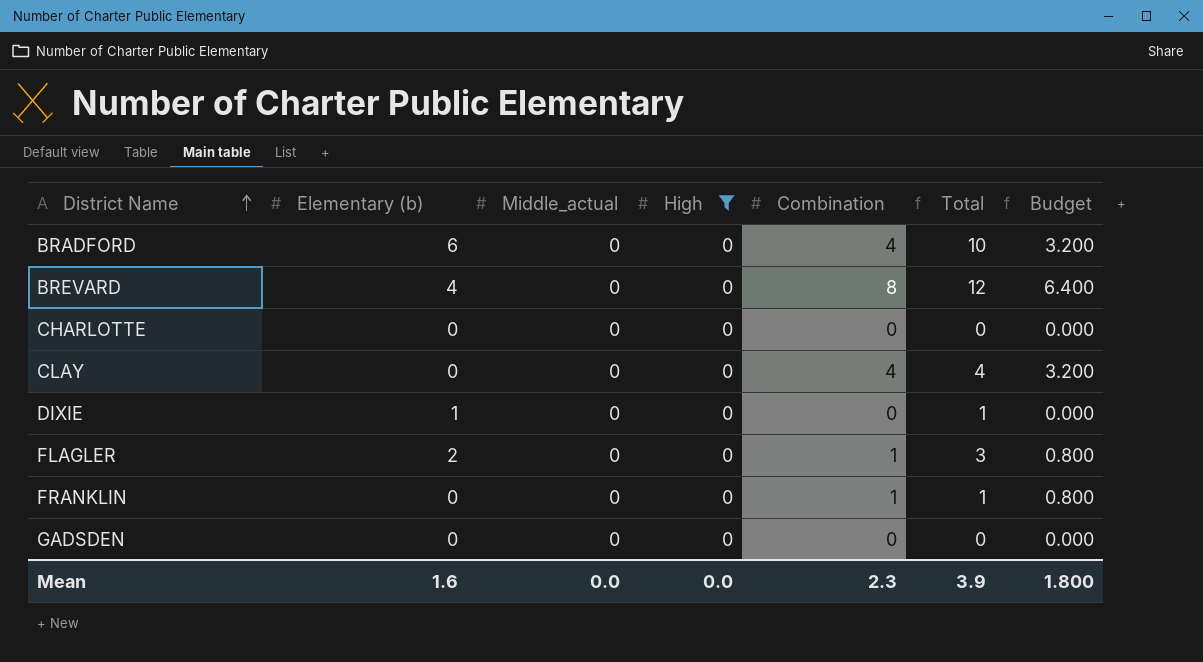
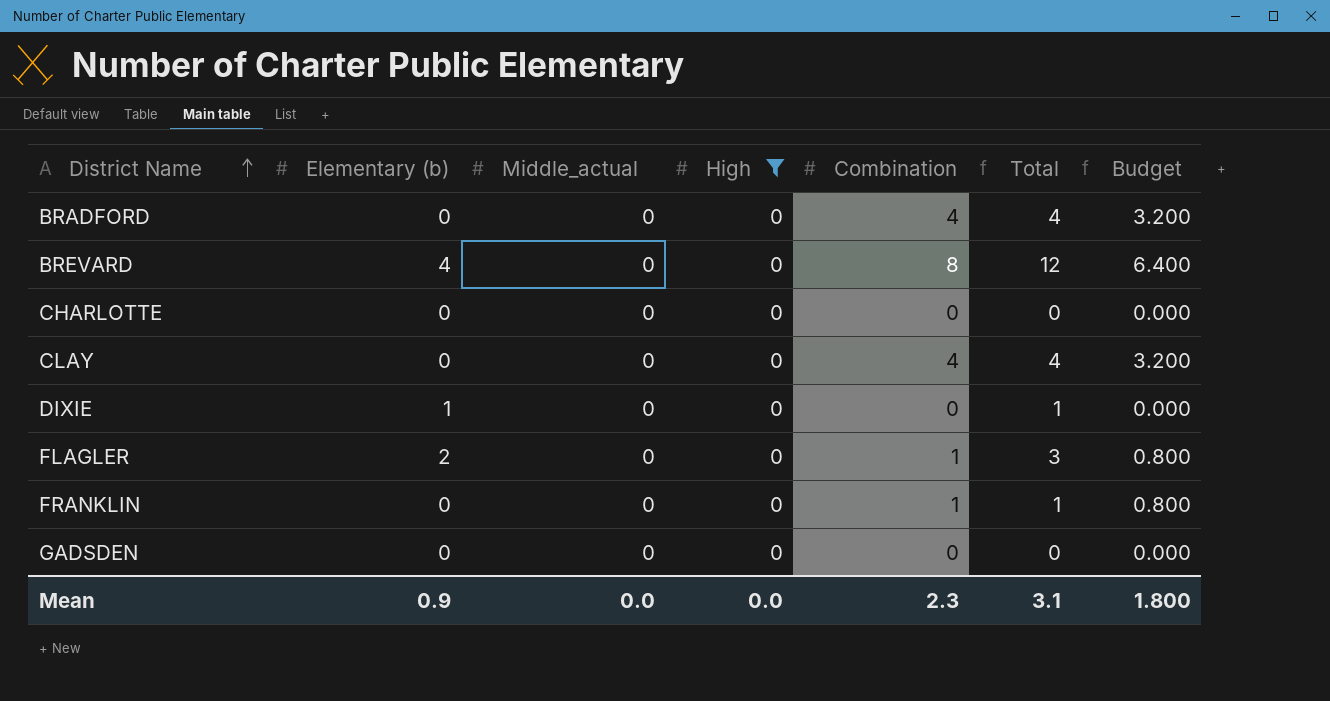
BRADFORD | Elementary (b): 6 -> 0
BRADFORD | Total: 10 -> 4
Mean | Elementary (b): 1.6 -> 0.9
Mean | Total: 3.9 -> 3.1

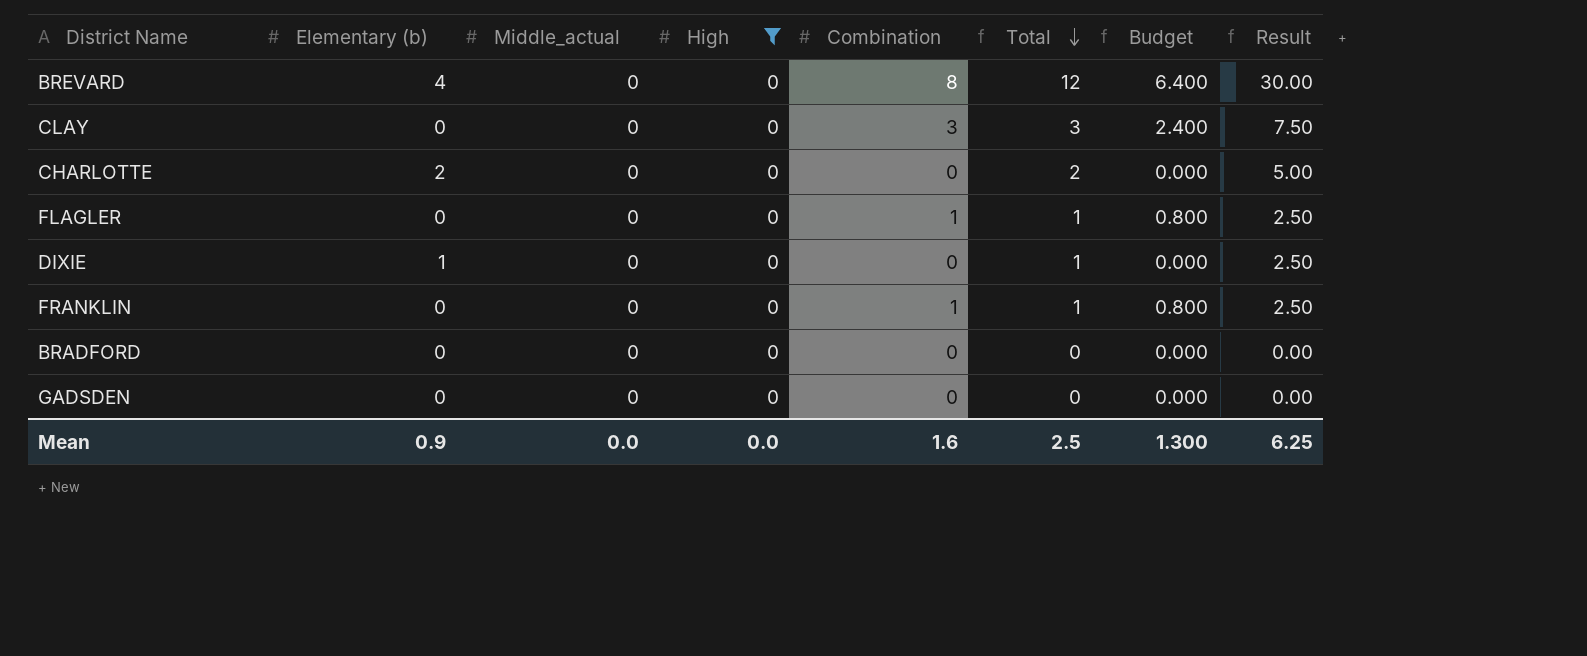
row order: District Name ascending -> Total descending
column Result | formula: none -> [Total] * 2.5
CLAY | Combination: 4 -> 3
CLAY | Total: 4 -> 3
CLAY | Budget: 3.200 -> 2.400
CHARLOTTE | Elementary (b): 0 -> 2
CHARLOTTE | Total: 0 -> 2
FLAGLER | Elementary (b): 2 -> 0
FLAGLER | Total: 3 -> 1
BRADFORD | Combination: 4 -> 0
BRADFORD | Total: 4 -> 0
BRADFORD | Budget: 3.200 -> 0.000
Mean | Combination: 2.3 -> 1.6
Mean | Total: 3.1 -> 2.5
Mean | Budget: 1.800 -> 1.300

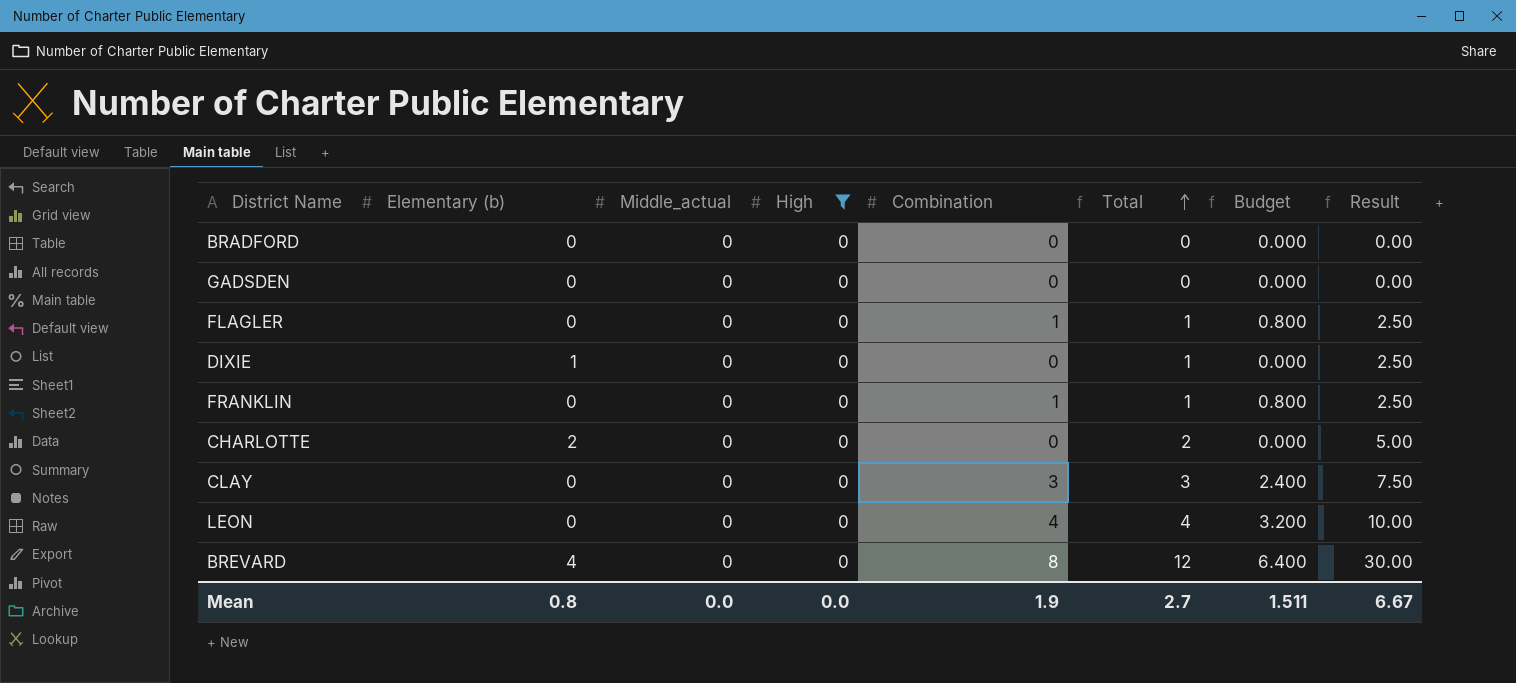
row order: Total descending -> Total ascending
row LEON: none -> 0 | 0 | 0 | 4 | 4 | 3.200 | 10.00
Mean | Elementary (b): 0.9 -> 0.8
Mean | Combination: 1.6 -> 1.9
Mean | Total: 2.5 -> 2.7
Mean | Budget: 1.300 -> 1.511
Mean | Result: 6.25 -> 6.67

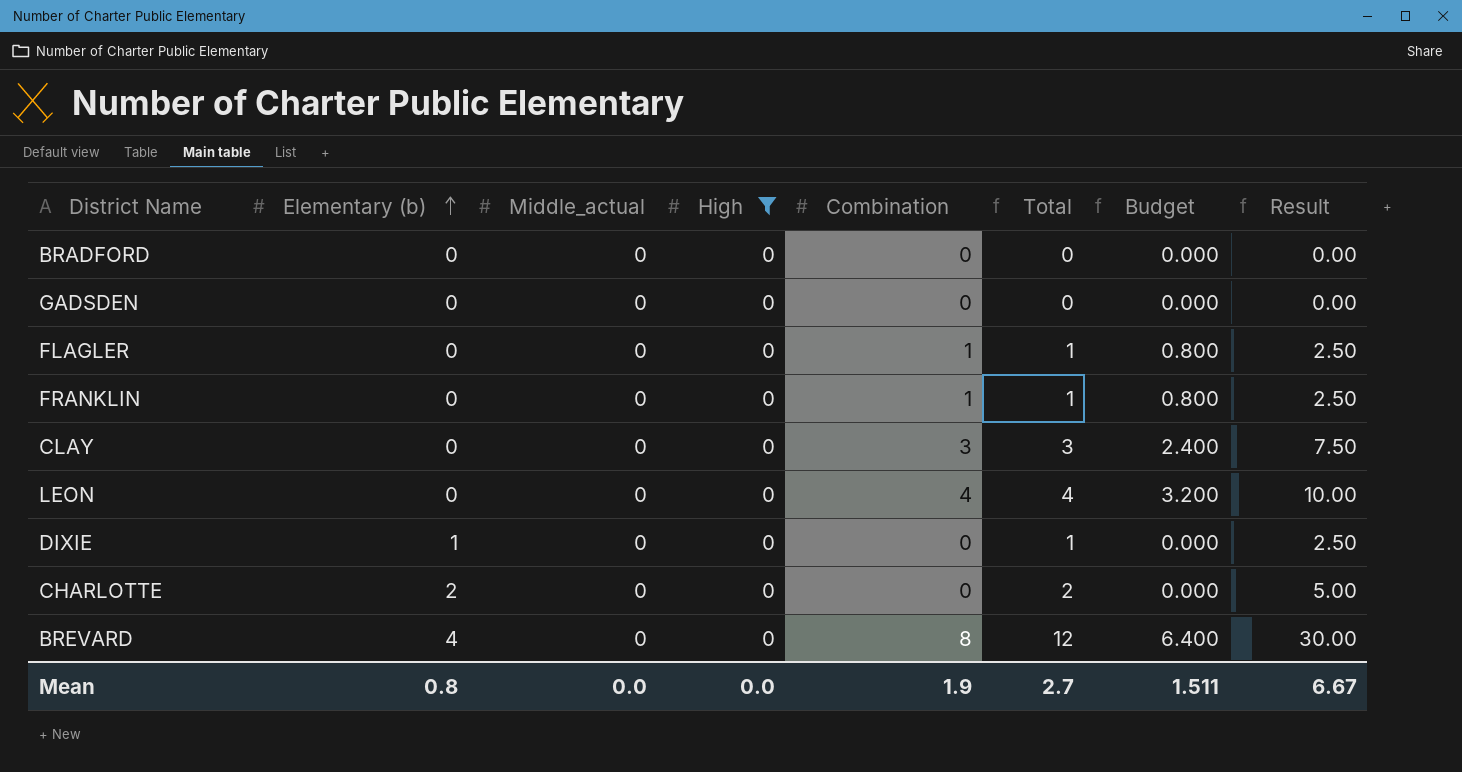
row order: Total ascending -> Elementary (b) ascending

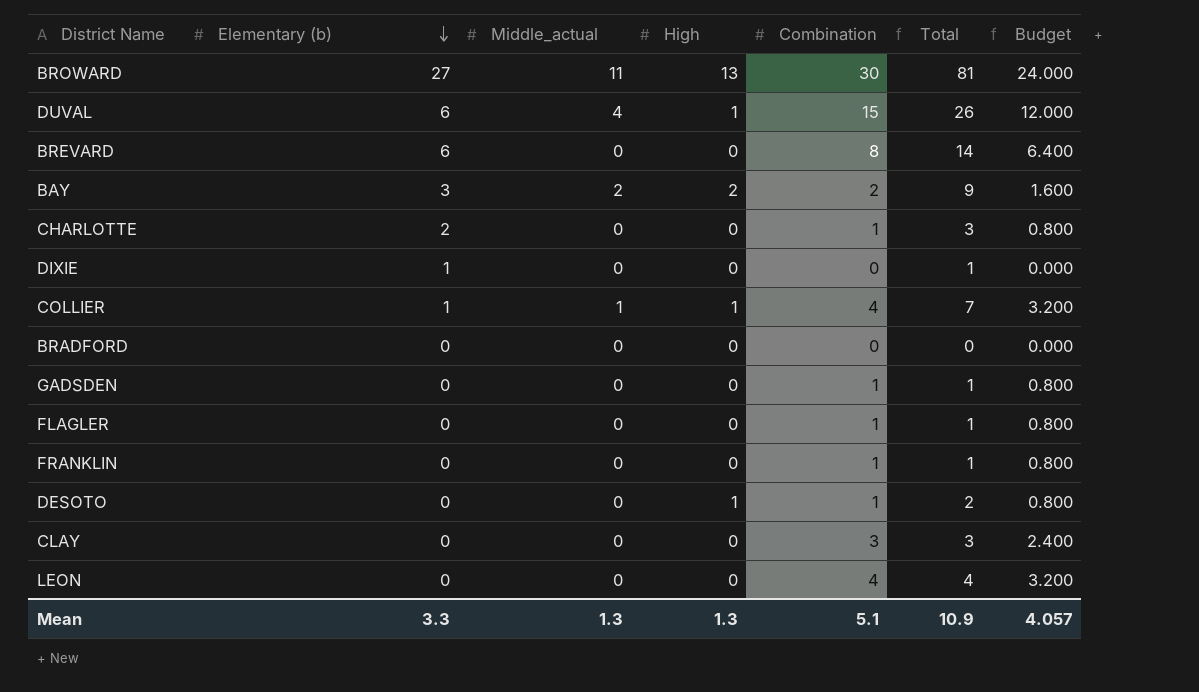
filter: High = 0 -> none
row order: Elementary (b) ascending -> Elementary (b) descending
column Result | formula: [Total] * 2.5 -> none
BREVARD | Elementary (b): 4 -> 6
BREVARD | Total: 12 -> 14
CHARLOTTE | Combination: 0 -> 1
CHARLOTTE | Total: 2 -> 3
CHARLOTTE | Budget: 0.000 -> 0.800
GADSDEN | Combination: 0 -> 1
GADSDEN | Total: 0 -> 1
GADSDEN | Budget: 0.000 -> 0.800
Mean | Elementary (b): 0.8 -> 3.3
Mean | Middle_actual: 0.0 -> 1.3
Mean | High: 0.0 -> 1.3
Mean | Combination: 1.9 -> 5.1
Mean | Total: 2.7 -> 10.9
Mean | Budget: 1.511 -> 4.057

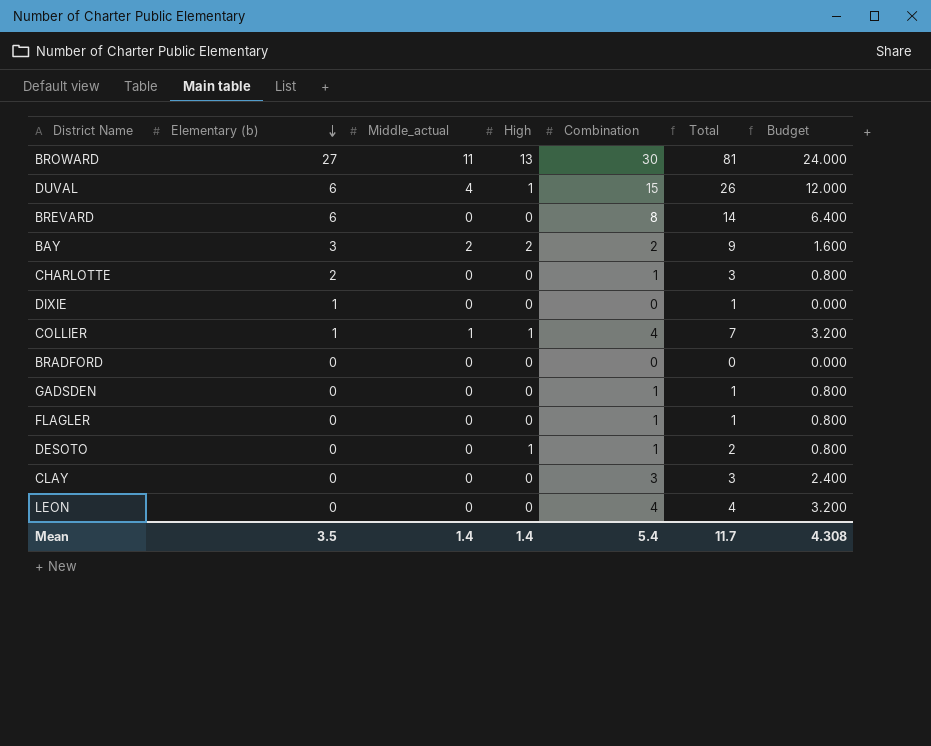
row FRANKLIN: 0 | 0 | 0 | 1 | 1 | 0.800 -> none
Mean | Elementary (b): 3.3 -> 3.5
Mean | Middle_actual: 1.3 -> 1.4
Mean | High: 1.3 -> 1.4
Mean | Combination: 5.1 -> 5.4
Mean | Total: 10.9 -> 11.7
Mean | Budget: 4.057 -> 4.308

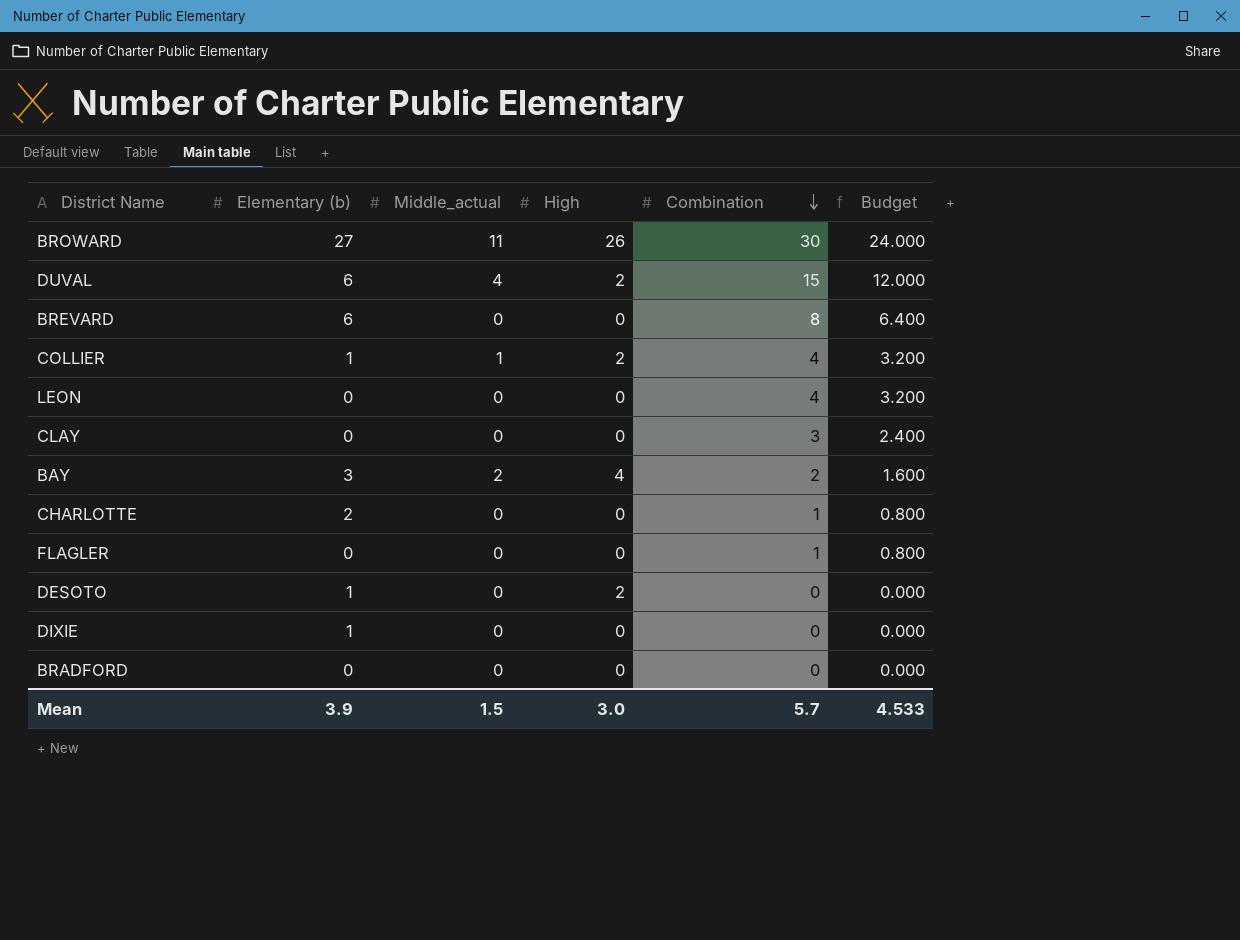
row order: Elementary (b) descending -> Combination descending
column Total | formula: [Elementary (b)] + [Middle_actual] + [High] + [Combination] -> none
row GADSDEN: 0 | 0 | 0 | 1 | 1 | 0.800 -> none
BROWARD | High: 13 -> 26
DUVAL | High: 1 -> 2
COLLIER | High: 1 -> 2
BAY | High: 2 -> 4
DESOTO | Elementary (b): 0 -> 1
DESOTO | High: 1 -> 2
DESOTO | Combination: 1 -> 0
DESOTO | Budget: 0.800 -> 0.000
Mean | Elementary (b): 3.5 -> 3.9
Mean | Middle_actual: 1.4 -> 1.5
Mean | High: 1.4 -> 3.0
Mean | Combination: 5.4 -> 5.7
Mean | Budget: 4.308 -> 4.533

